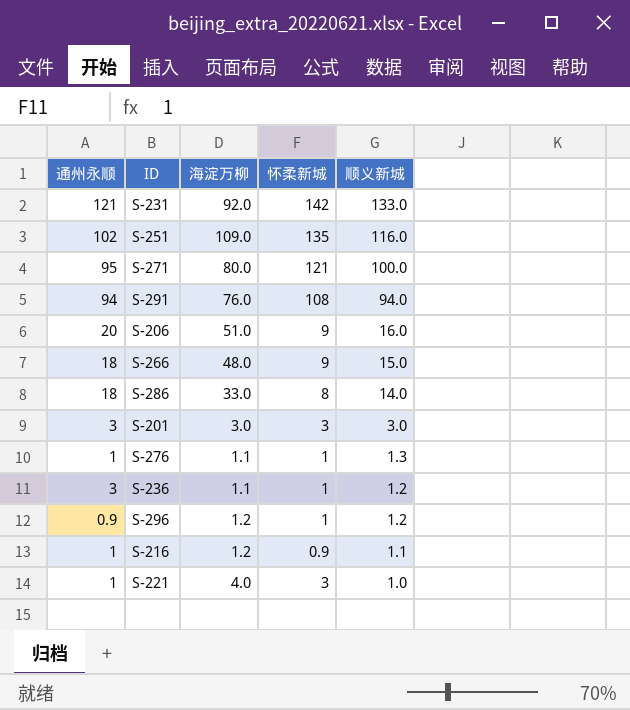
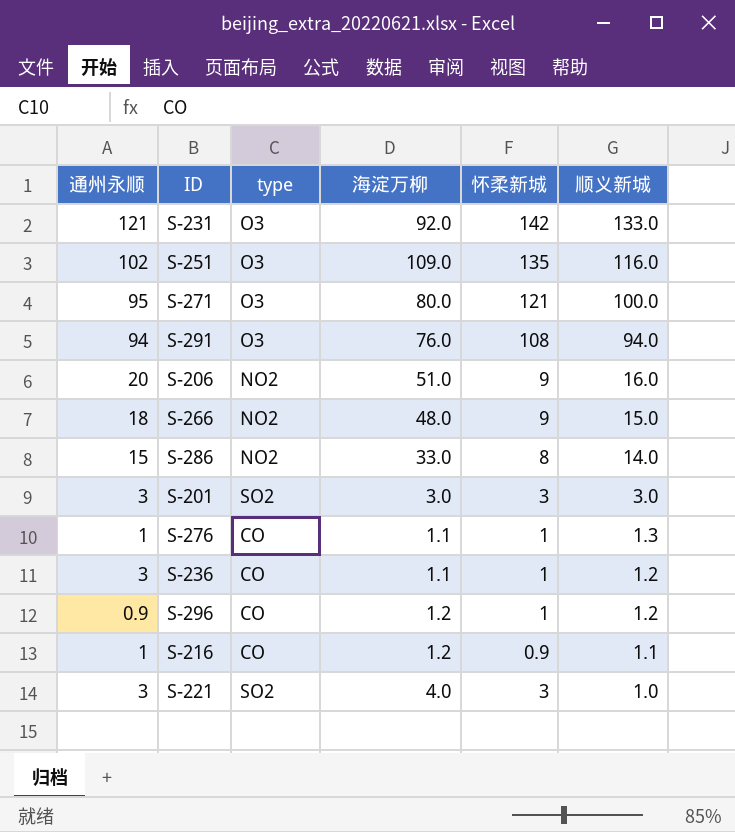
column type | position: none -> 3
S-286 | 通州永顺: 18 -> 15
S-221 | 通州永顺: 1 -> 3

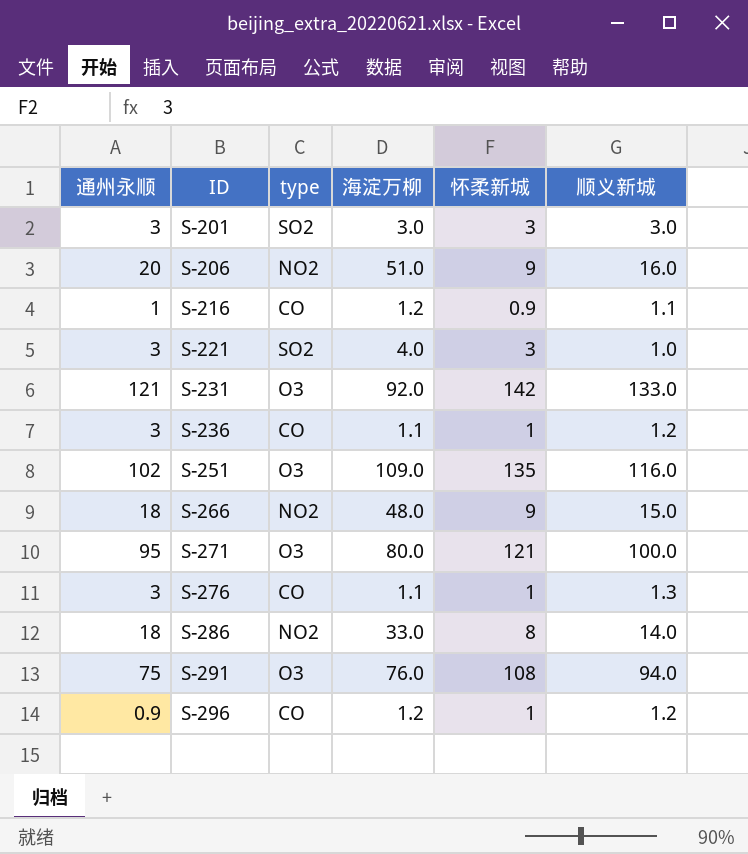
row order: 顺义新城 descending -> ID ascending
S-276 | 通州永顺: 1 -> 3
S-286 | 通州永顺: 15 -> 18
S-291 | 通州永顺: 94 -> 75

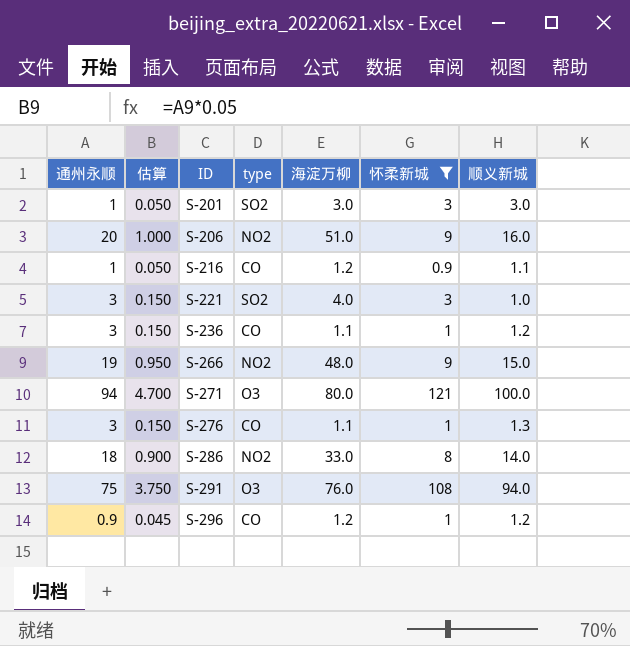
filter: none -> 怀柔新城 <= 121
column 估算 | formula: none -> [通州永顺] * 0.05
S-201 | 通州永顺: 3 -> 1
S-266 | 通州永顺: 18 -> 19
S-271 | 通州永顺: 95 -> 94

